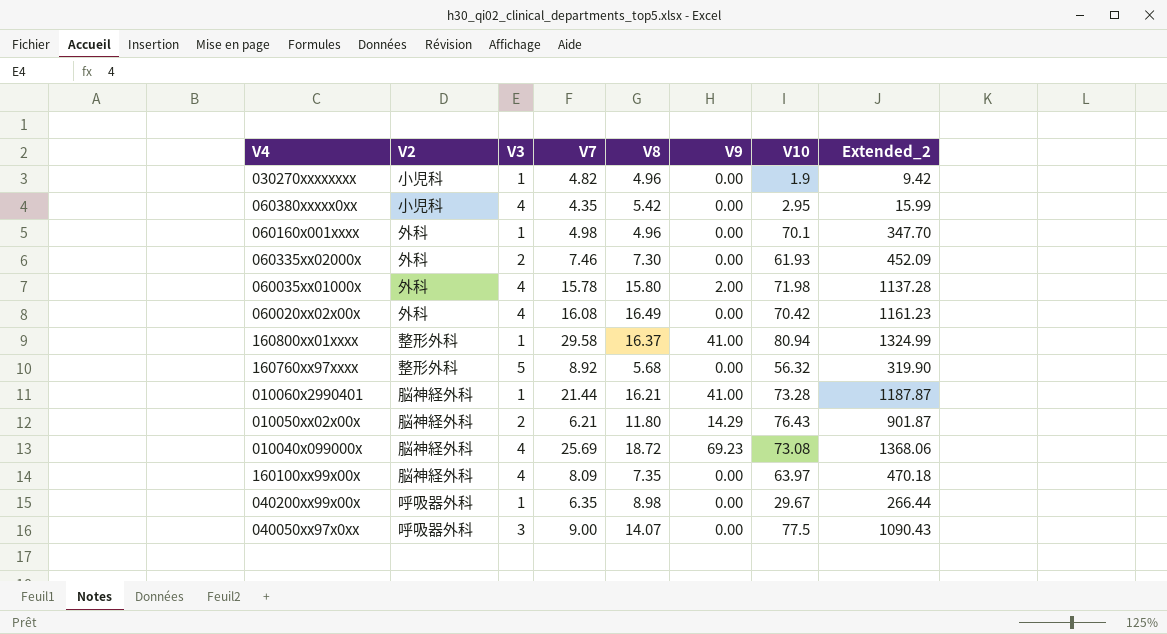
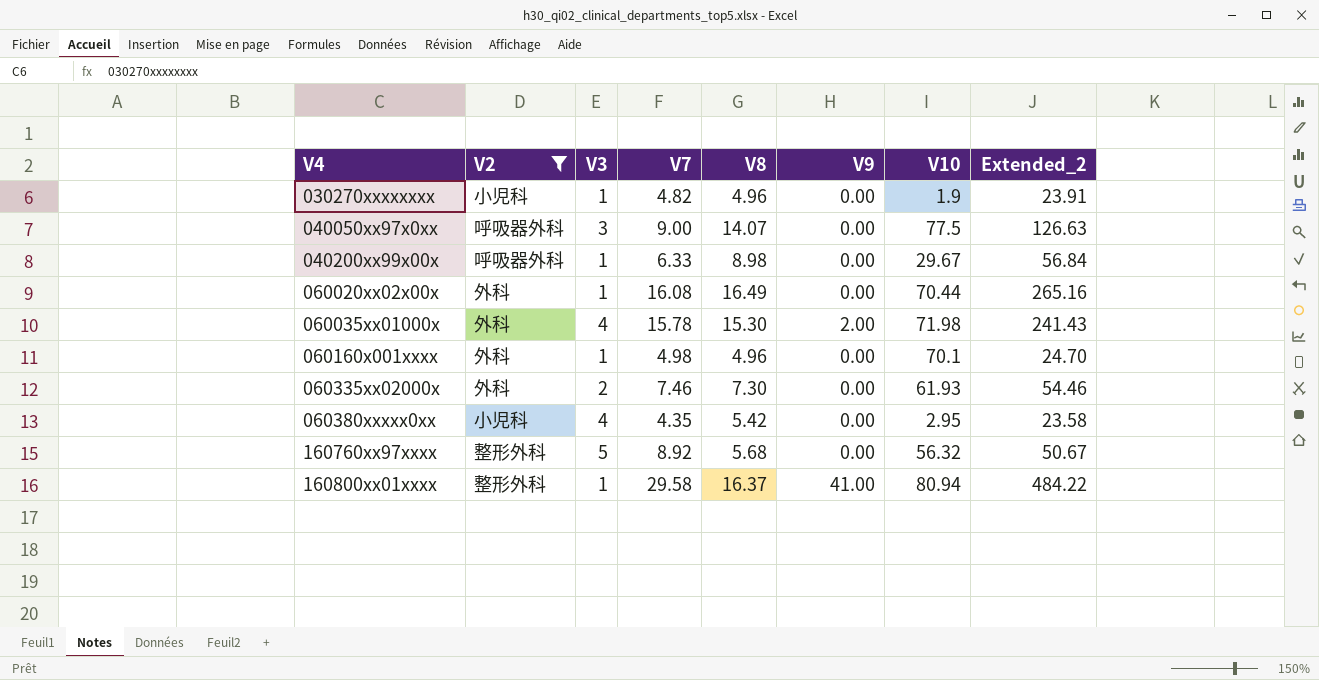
filter: none -> V2 != 脳神経外科
row order: none -> V4 ascending
column Extended_2 | formula: [V8] * [V10] -> [V7] * [V8]
040200xx99x00x | V7: 6.35 -> 6.33
060020xx02x00x | V3: 4 -> 1
060020xx02x00x | V10: 70.42 -> 70.44
060035xx01000x | V8: 15.80 -> 15.30

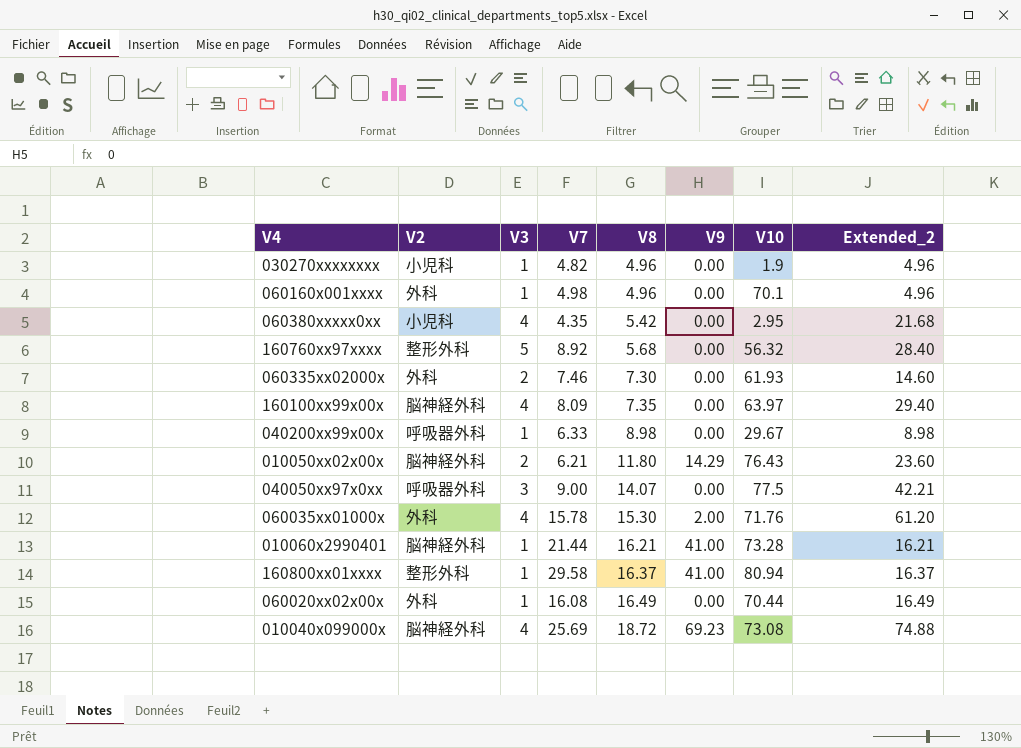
filter: V2 != 脳神経外科 -> none
row order: V4 ascending -> V8 ascending
column Extended_2 | formula: [V7] * [V8] -> [V3] * [V8]
060035xx01000x | V10: 71.98 -> 71.76

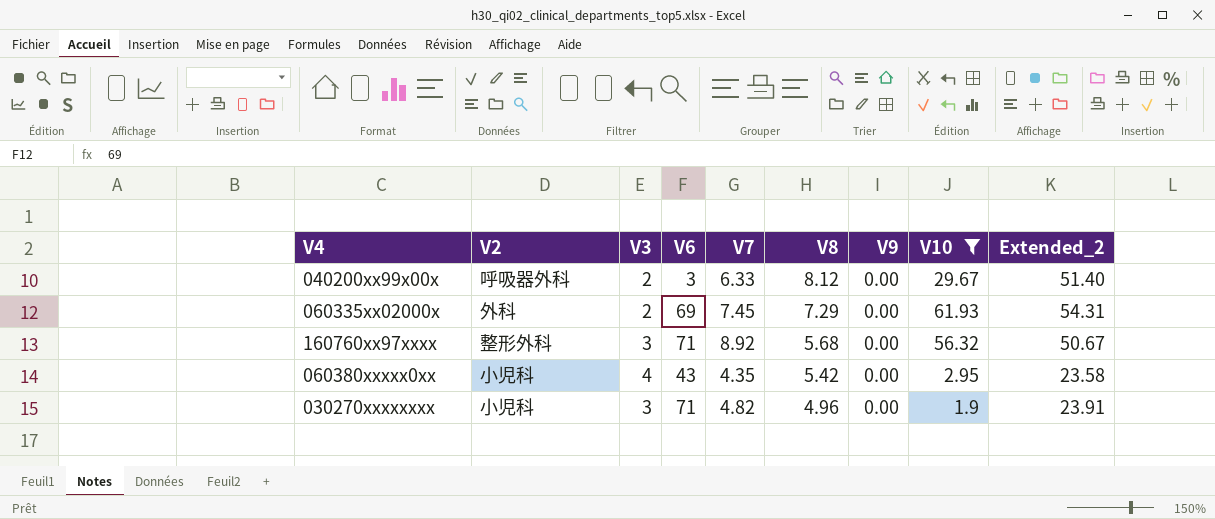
filter: none -> V10 <= 61.93
row order: V8 ascending -> V8 descending
column V6 | position: none -> 4
column Extended_2 | formula: [V3] * [V8] -> [V7] * [V8]
040200xx99x00x | V3: 1 -> 2
040200xx99x00x | V8: 8.98 -> 8.12
060335xx02000x | V7: 7.46 -> 7.45
060335xx02000x | V8: 7.30 -> 7.29
160760xx97xxxx | V3: 5 -> 3
030270xxxxxxxx | V3: 1 -> 3

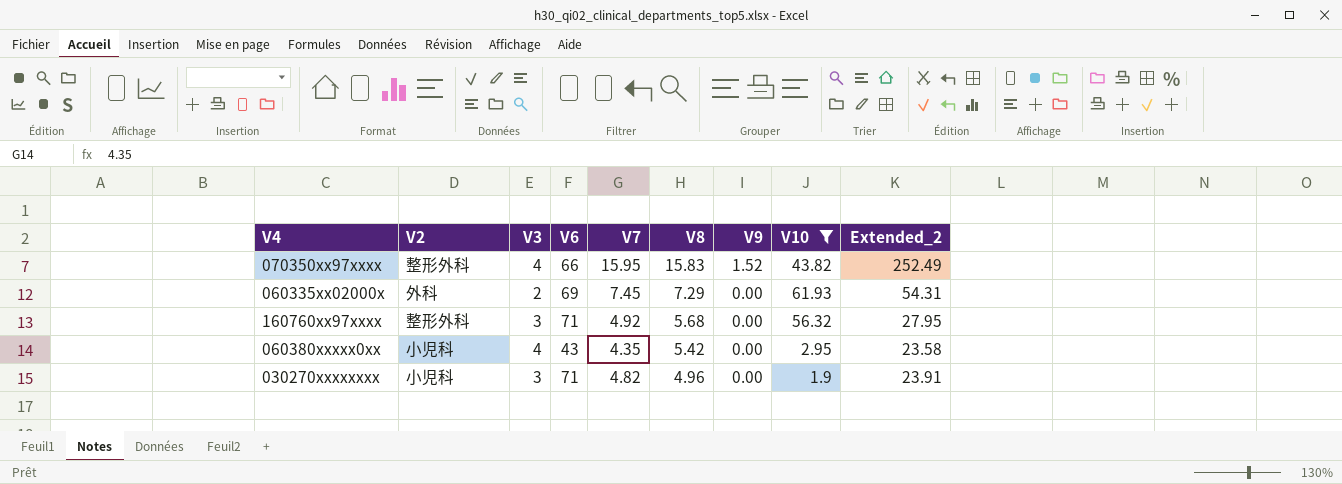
row 040200xx99x00x: 呼吸器外科 | 2 | 3 | 6.33 | 8.12 | 0.00 | 29.67 | 51.40 -> none
row 070350xx97xxxx: none -> 整形外科 | 4 | 66 | 15.95 | 15.83 | 1.52 | 43.82 | 252.49
160760xx97xxxx | V7: 8.92 -> 4.92
160760xx97xxxx | Extended_2: 50.67 -> 27.95

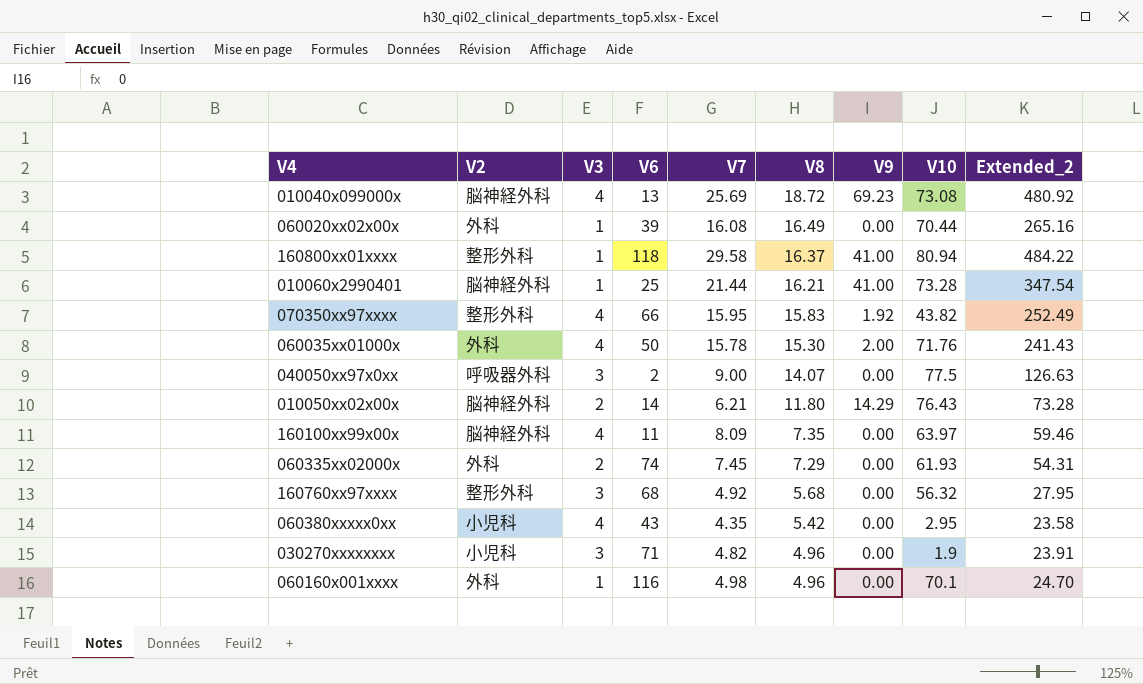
filter: V10 <= 61.93 -> none
070350xx97xxxx | V9: 1.52 -> 1.92
060335xx02000x | V6: 69 -> 74
160760xx97xxxx | V6: 71 -> 68

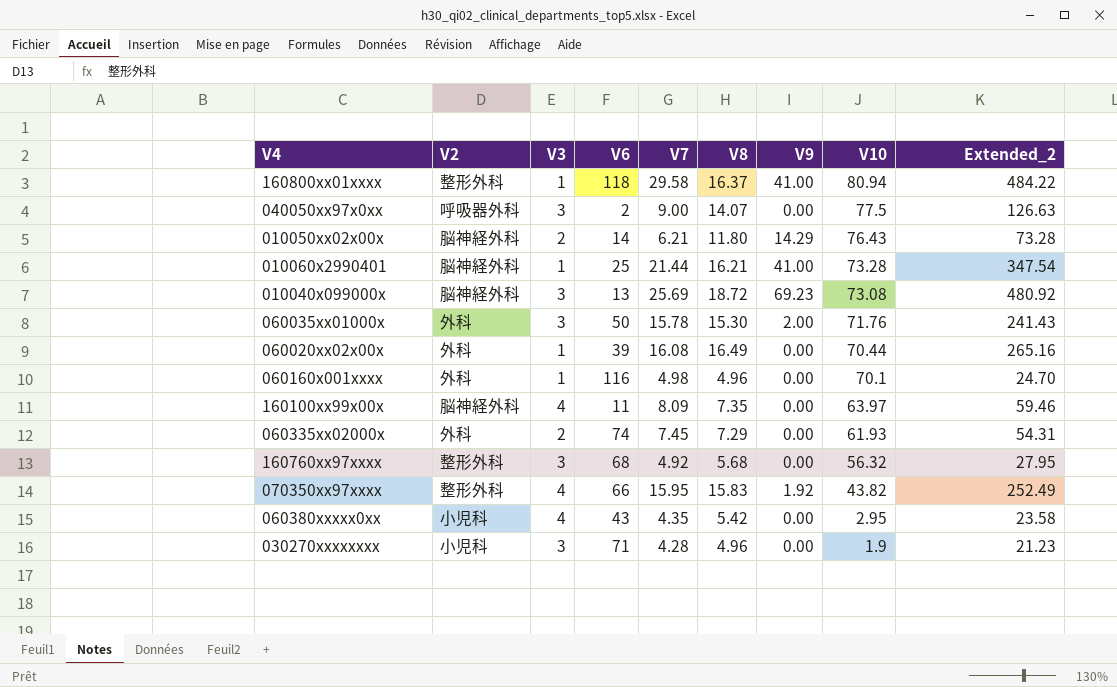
row order: V8 descending -> V10 descending
010040x099000x | V3: 4 -> 3
060035xx01000x | V3: 4 -> 3
030270xxxxxxxx | V7: 4.82 -> 4.28
030270xxxxxxxx | Extended_2: 23.91 -> 21.23

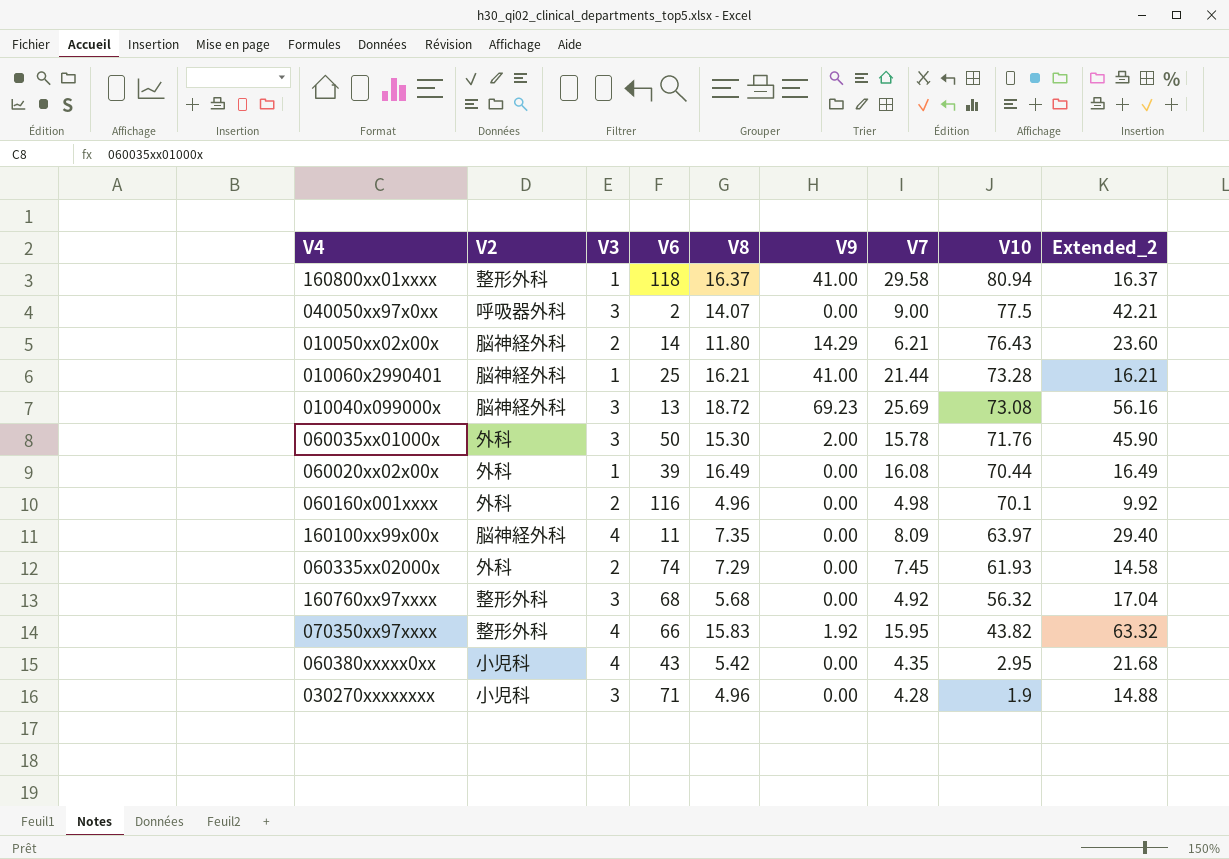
column V7 | position: 5 -> 7
column Extended_2 | formula: [V7] * [V8] -> [V3] * [V8]
060160x001xxxx | V3: 1 -> 2

